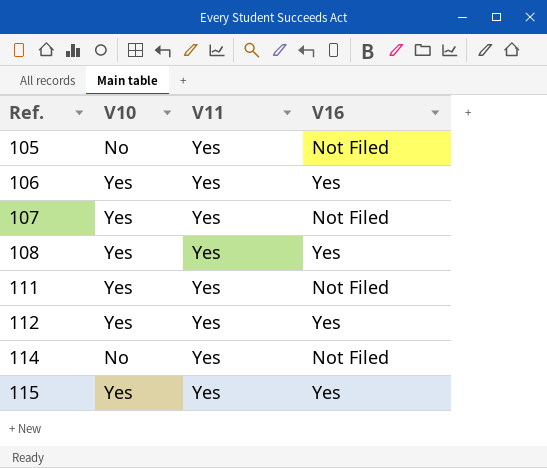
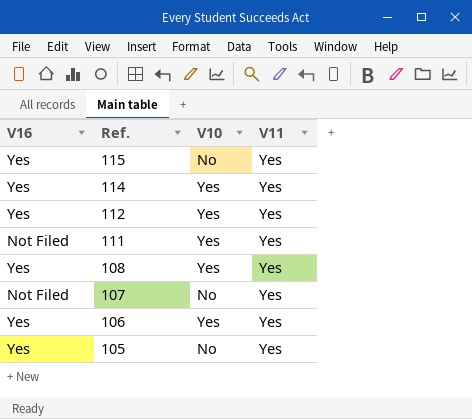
row order: Ref. ascending -> Ref. descending
column V16 | position: 4 -> 1
115 | V10: Yes -> No
114 | V16: Not Filed -> Yes
114 | V10: No -> Yes
107 | V10: Yes -> No
105 | V16: Not Filed -> Yes

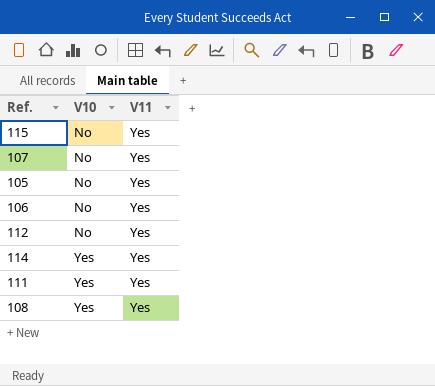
row order: Ref. descending -> V10 ascending
column V16 | position: 1 -> none
106 | V10: Yes -> No
112 | V10: Yes -> No

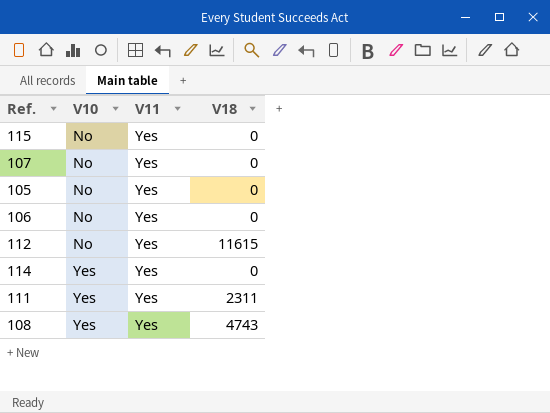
column V18 | position: none -> 4

